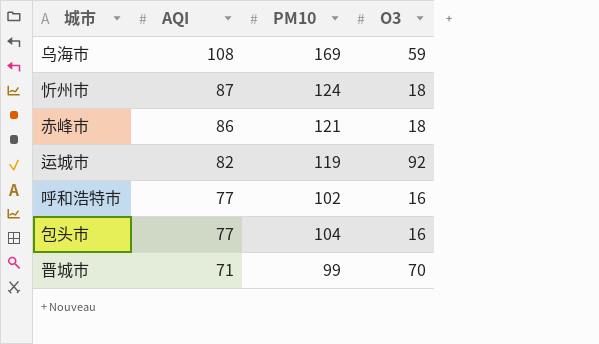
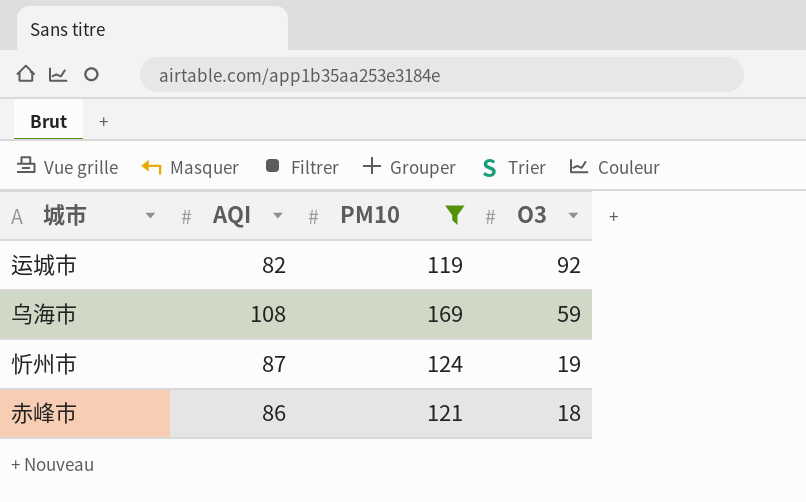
filter: none -> PM10 >= 119
row order: AQI descending -> O3 descending
忻州市 | O3: 18 -> 19

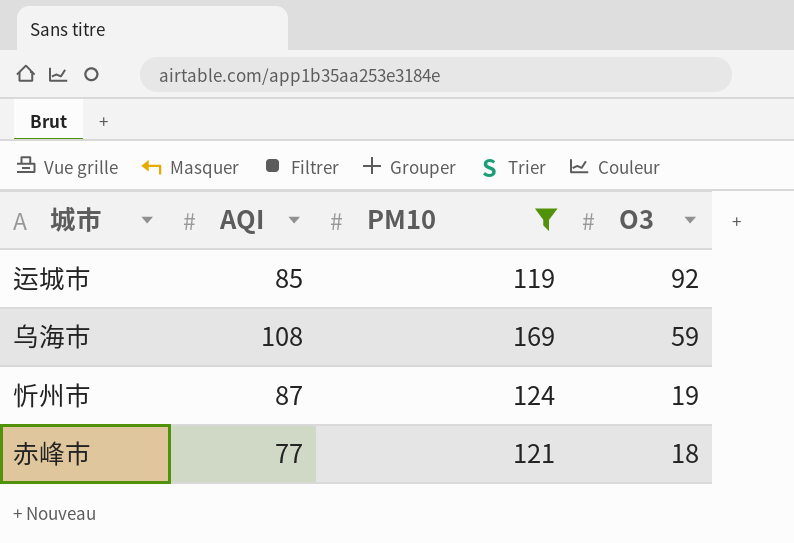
运城市 | AQI: 82 -> 85
赤峰市 | AQI: 86 -> 77

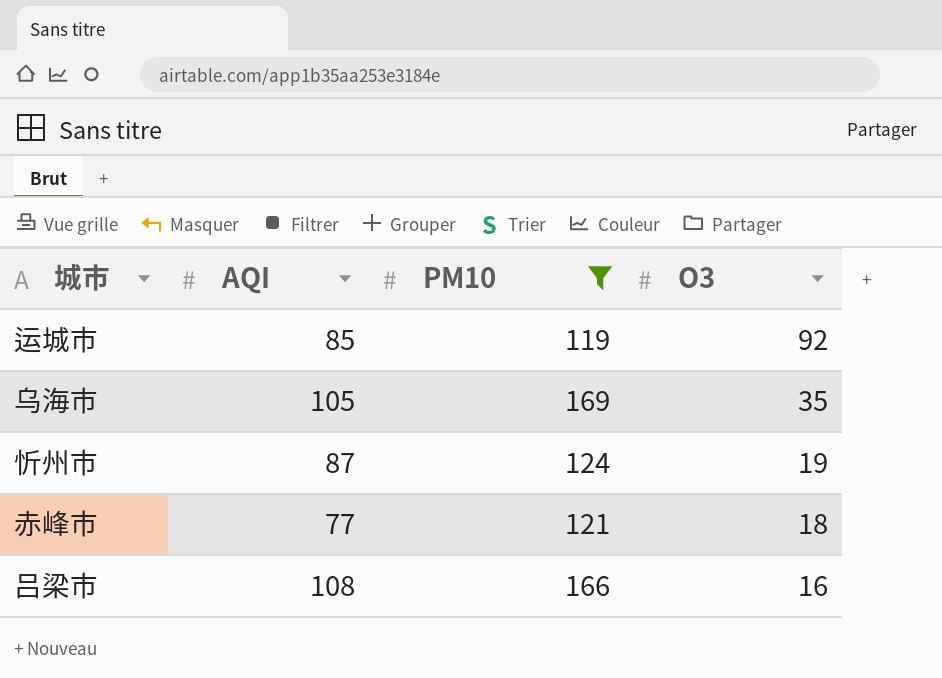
乌海市 | AQI: 108 -> 105
乌海市 | O3: 59 -> 35
row 吕梁市: none -> 108 | 166 | 16

